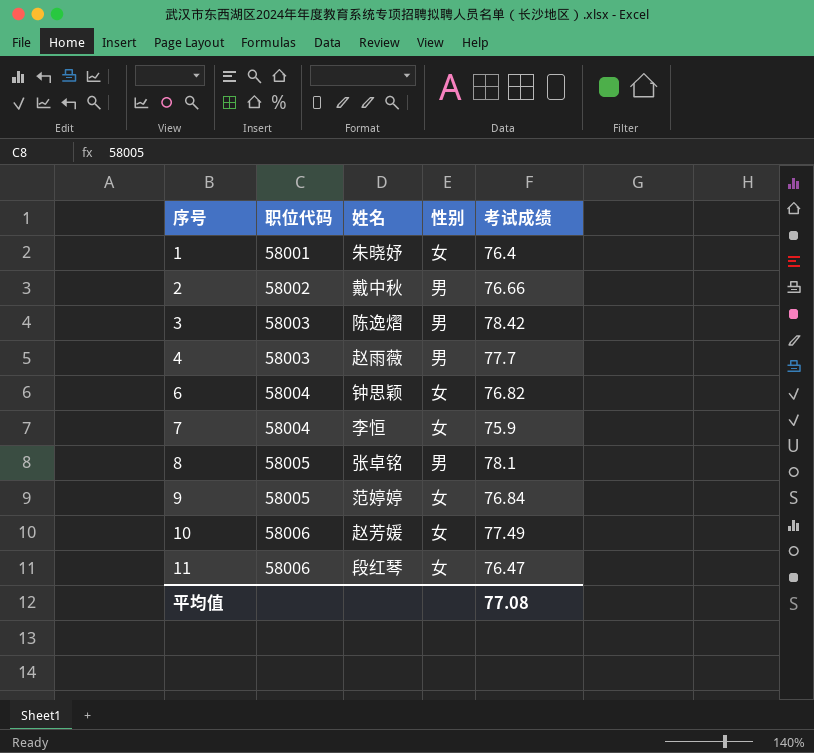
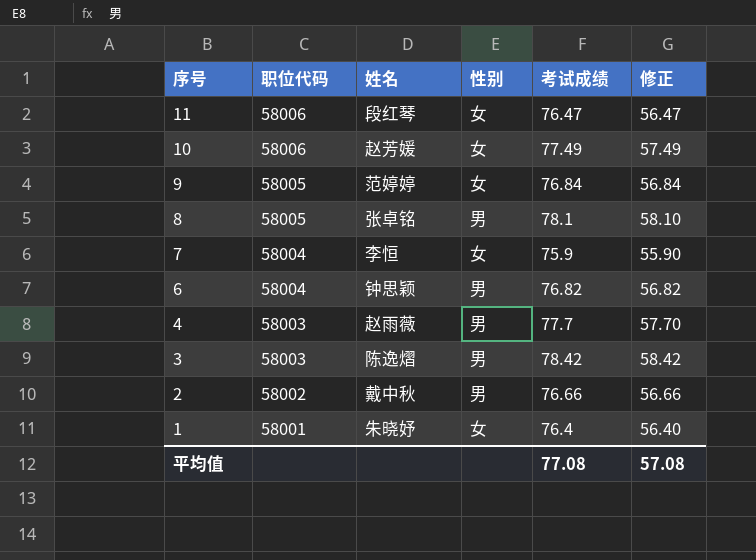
row order: 序号 ascending -> 序号 descending
column 修正 | formula: none -> [考试成绩] - 20
6 | 性别: 女 -> 男

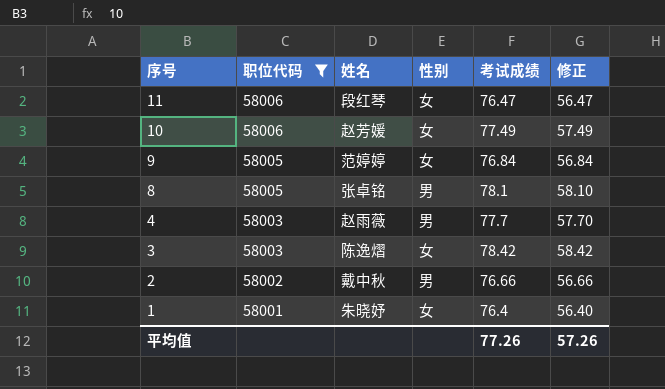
filter: none -> 职位代码 != 58004
3 | 性别: 男 -> 女
平均值 | 考试成绩: 77.08 -> 77.26
平均值 | 修正: 57.08 -> 57.26

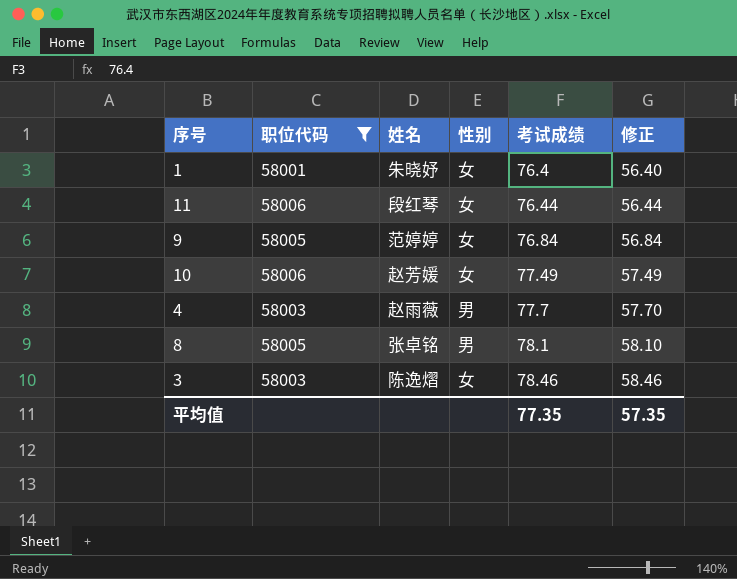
row order: 序号 descending -> 考试成绩 ascending
row 2: 58002 | 戴中秋 | 男 | 76.66 | 56.66 -> none
11 | 考试成绩: 76.47 -> 76.44
11 | 修正: 56.47 -> 56.44
3 | 考试成绩: 78.42 -> 78.46
3 | 修正: 58.42 -> 58.46
平均值 | 考试成绩: 77.26 -> 77.35
平均值 | 修正: 57.26 -> 57.35

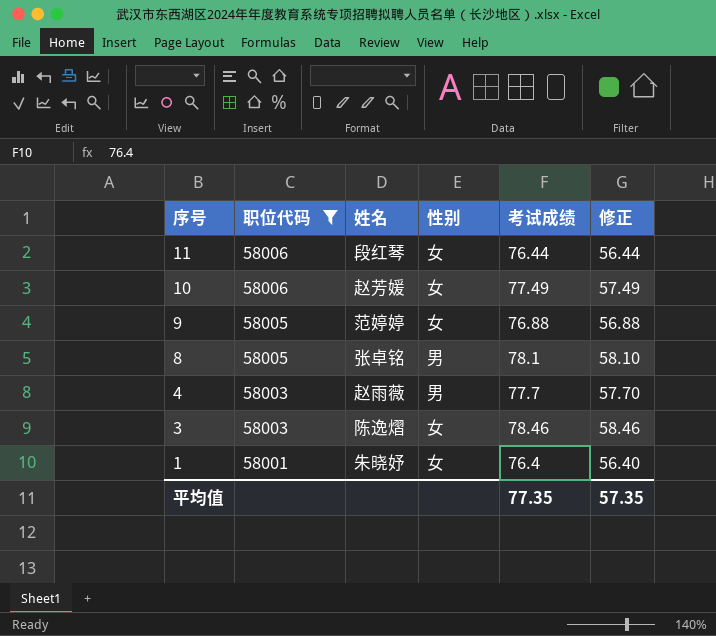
row order: 考试成绩 ascending -> 序号 descending
9 | 考试成绩: 76.84 -> 76.88
9 | 修正: 56.84 -> 56.88

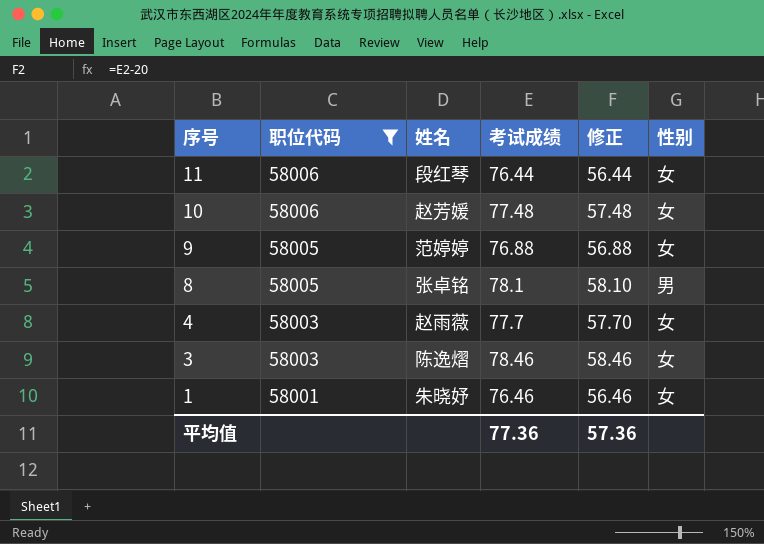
column 性别 | position: 4 -> 6
10 | 考试成绩: 77.49 -> 77.48
10 | 修正: 57.49 -> 57.48
4 | 性别: 男 -> 女
1 | 考试成绩: 76.4 -> 76.46
1 | 修正: 56.40 -> 56.46
平均值 | 考试成绩: 77.35 -> 77.36
平均值 | 修正: 57.35 -> 57.36

